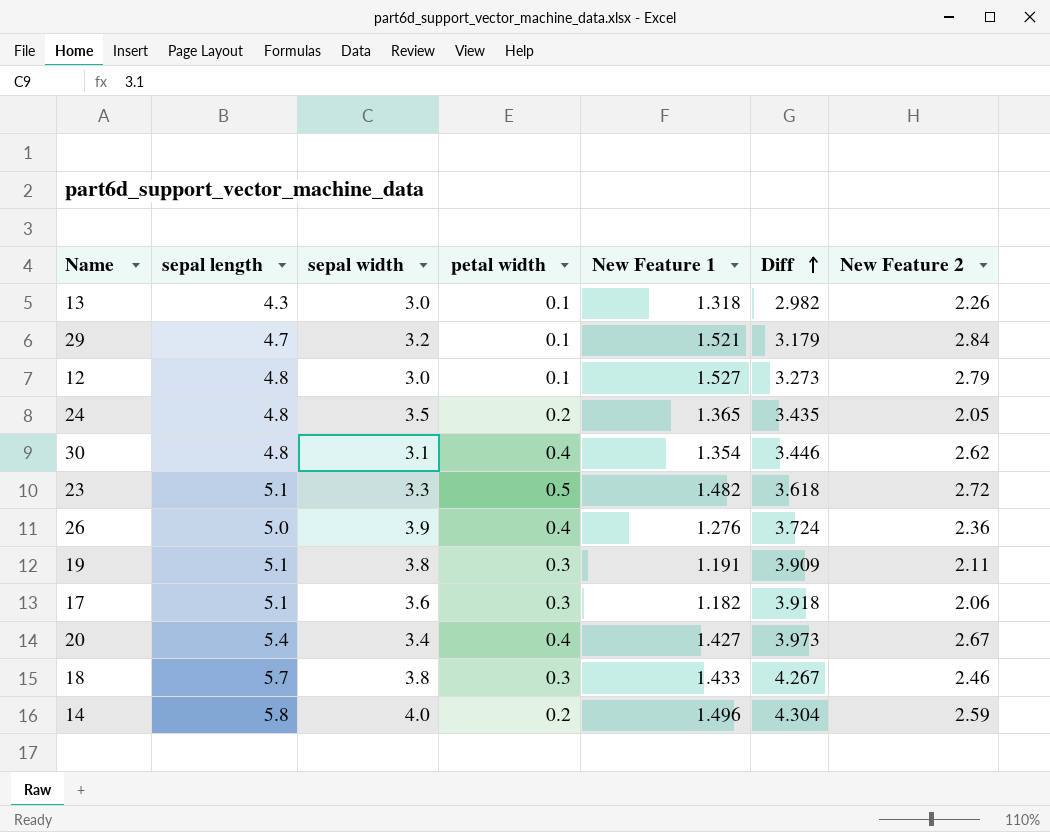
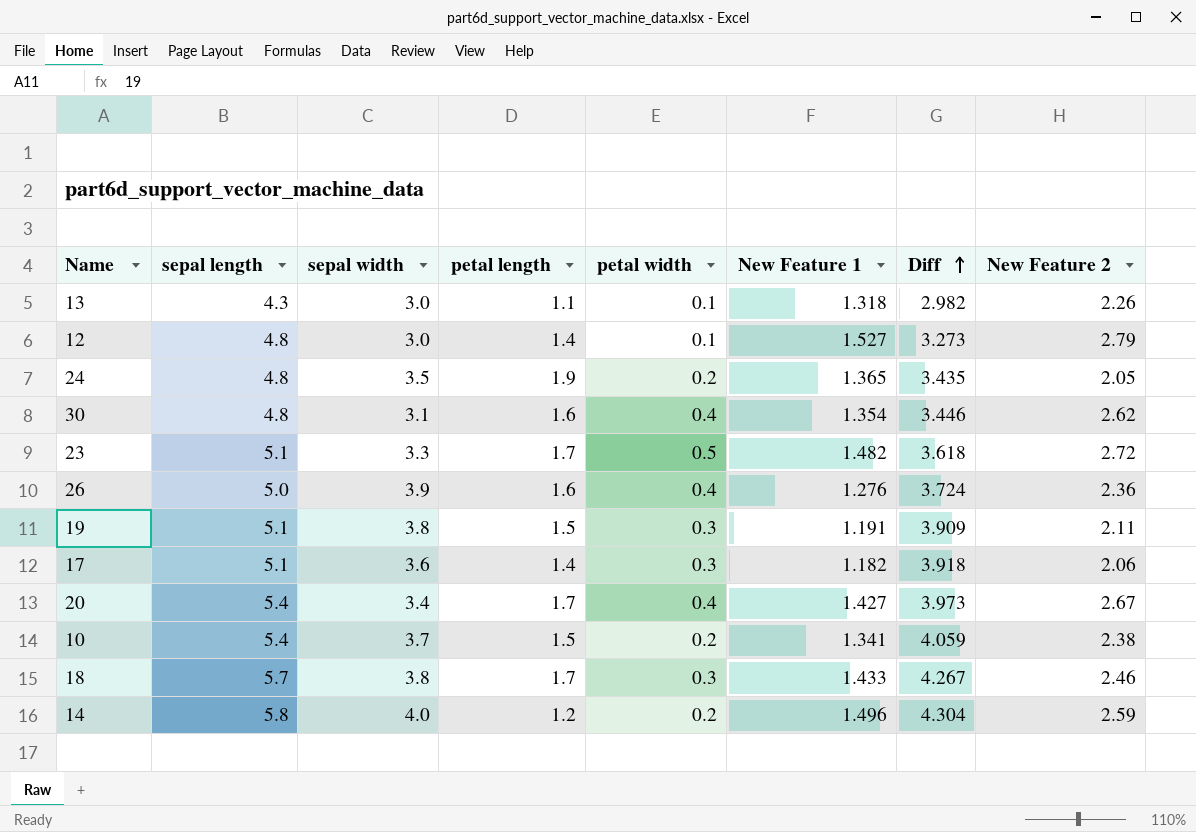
column petal length | position: none -> 4
row 29: 4.7 | 3.2 | 0.1 | 1.521 | 3.179 | 2.84 -> none
row 10: none -> 5.4 | 3.7 | 1.5 | 0.2 | 1.341 | 4.059 | 2.38

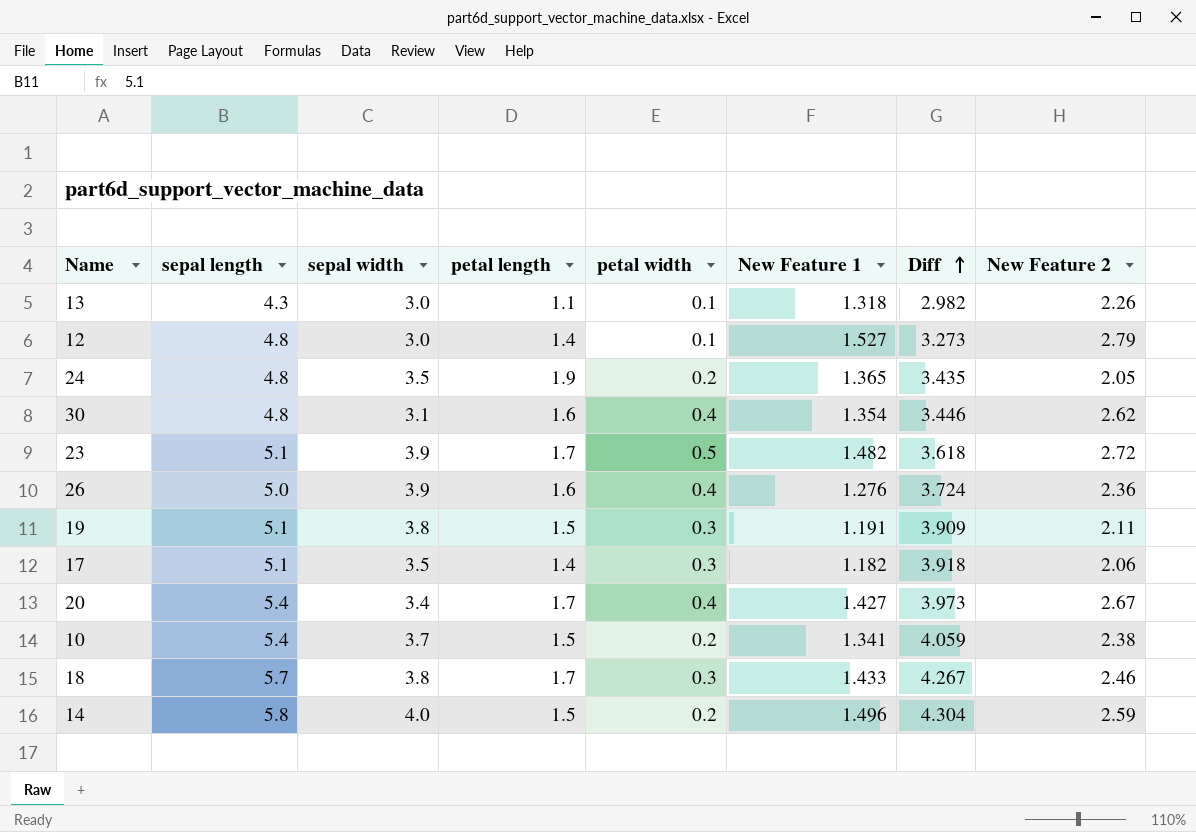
23 | sepal width: 3.3 -> 3.9
17 | sepal width: 3.6 -> 3.5
14 | petal length: 1.2 -> 1.5

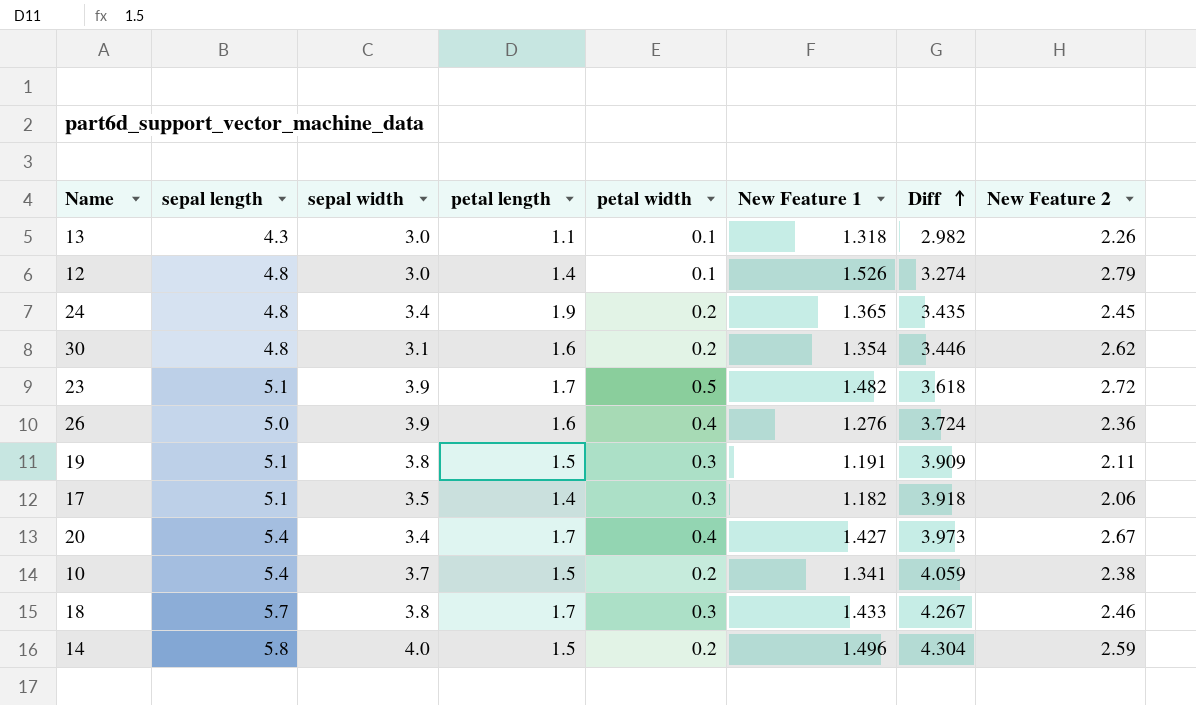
12 | New Feature 1: 1.527 -> 1.526
12 | Diff: 3.273 -> 3.274
24 | sepal width: 3.5 -> 3.4
24 | New Feature 2: 2.05 -> 2.45
30 | petal width: 0.4 -> 0.2

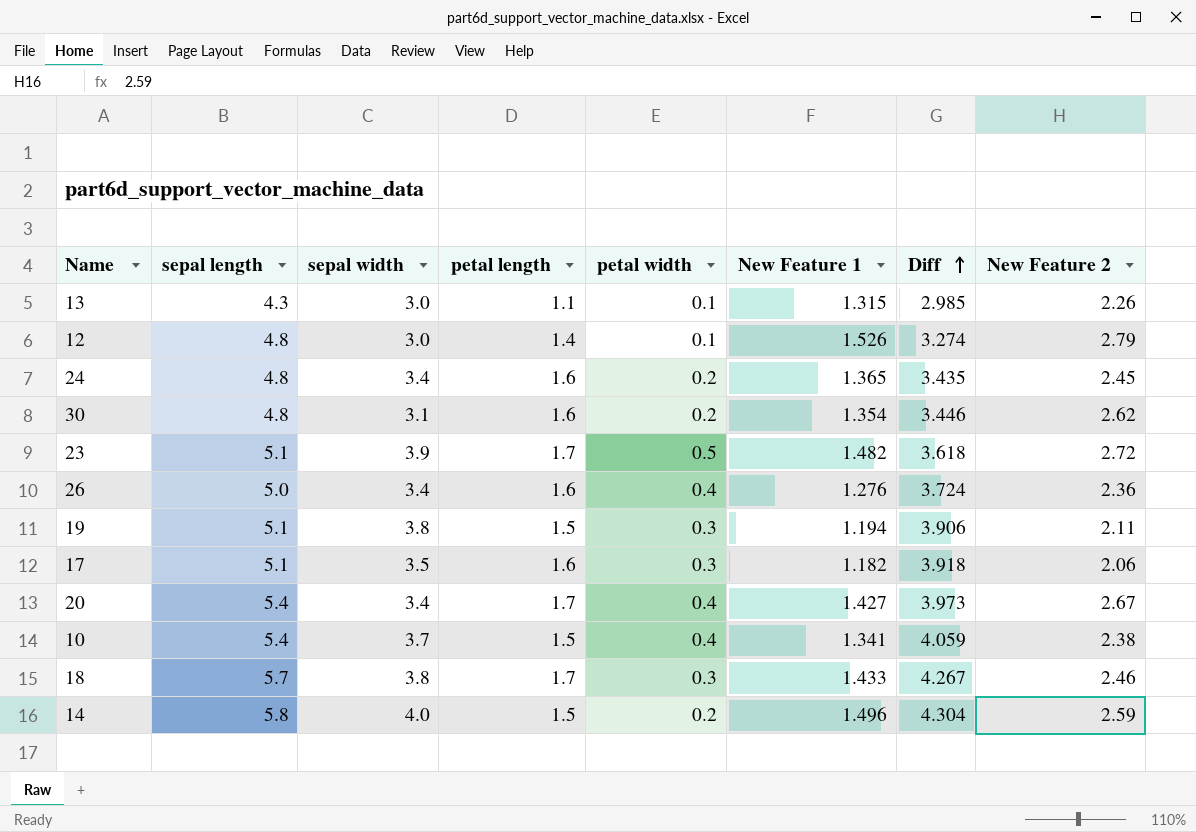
13 | New Feature 1: 1.318 -> 1.315
13 | Diff: 2.982 -> 2.985
24 | petal length: 1.9 -> 1.6
26 | sepal width: 3.9 -> 3.4
19 | New Feature 1: 1.191 -> 1.194
19 | Diff: 3.909 -> 3.906
17 | petal length: 1.4 -> 1.6
10 | petal width: 0.2 -> 0.4

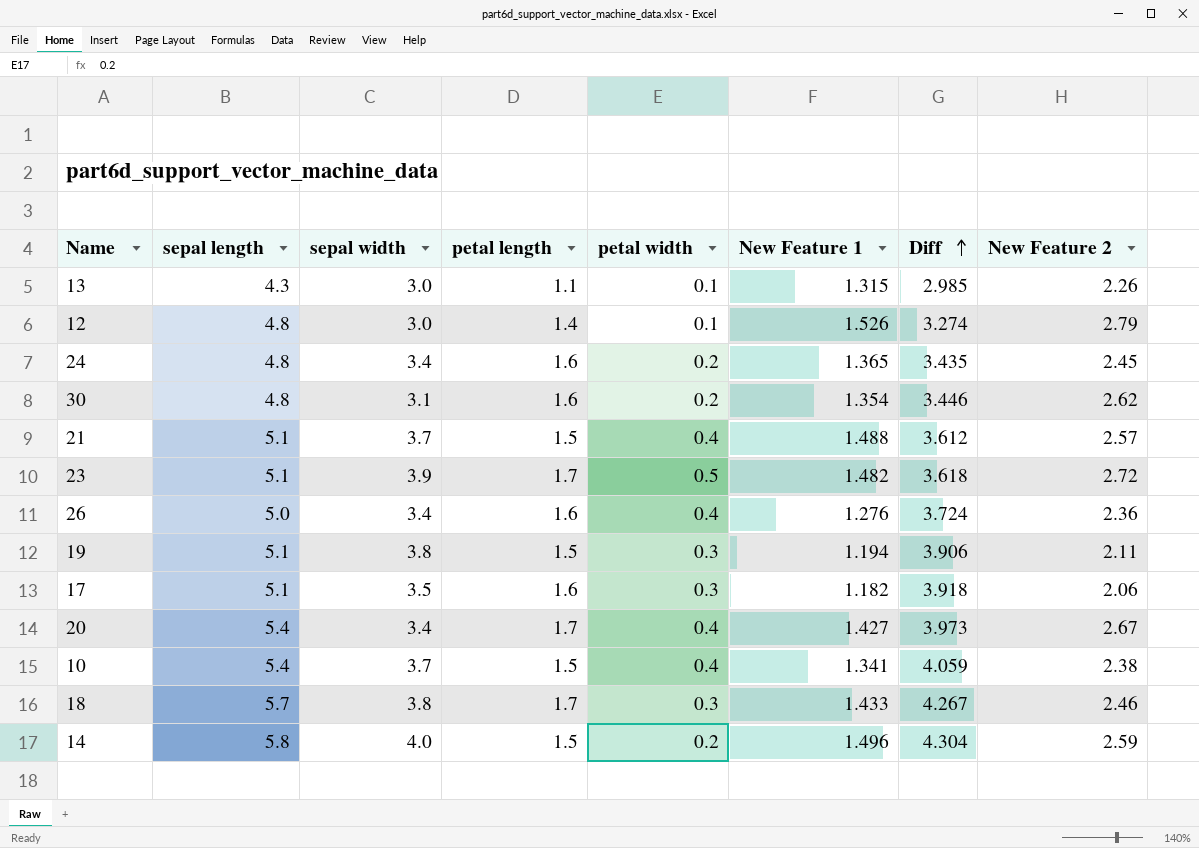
row 21: none -> 5.1 | 3.7 | 1.5 | 0.4 | 1.488 | 3.612 | 2.57

